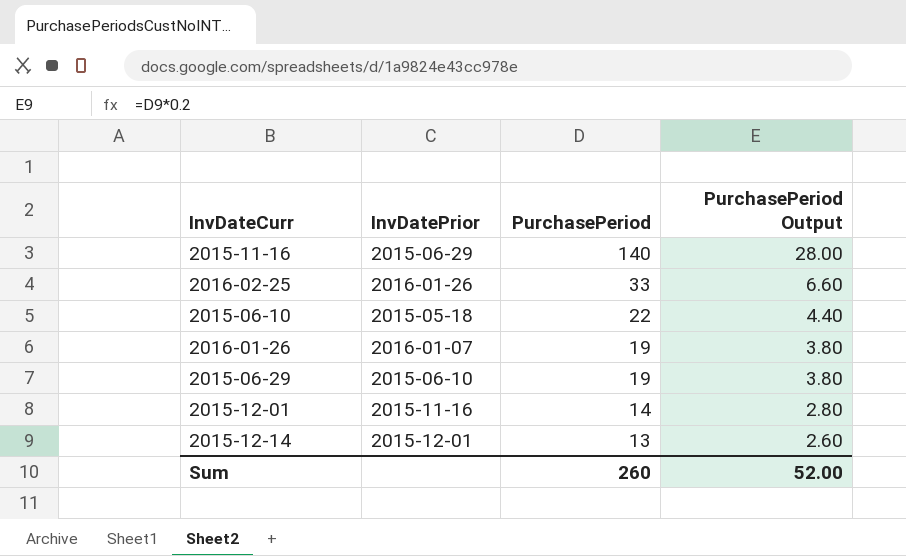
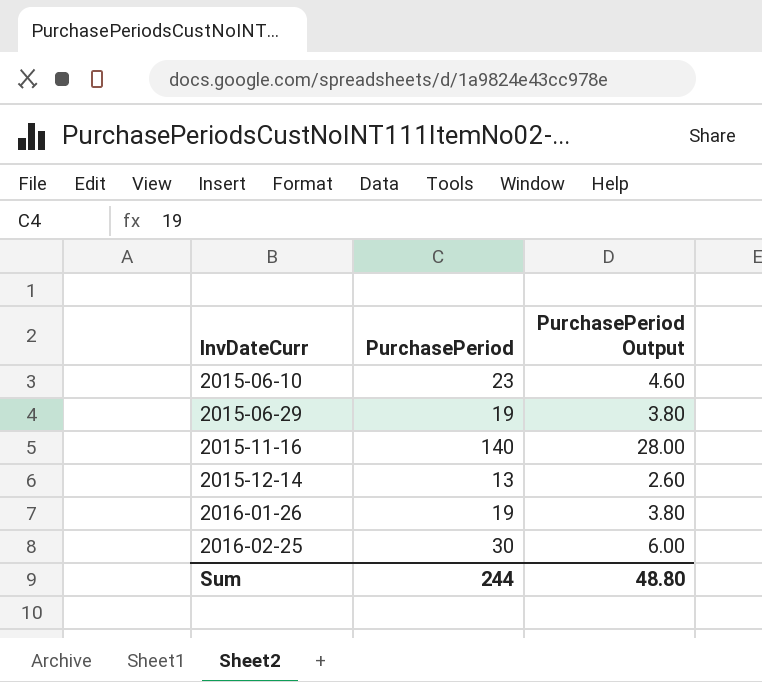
row order: PurchasePeriod descending -> InvDateCurr ascending
column InvDatePrior | position: 2 -> none
row 2015-12-01: 2015-11-16 | 14 | 2.80 -> none
2015-06-10 | PurchasePeriod: 22 -> 23
2015-06-10 | PurchasePeriod Output: 4.40 -> 4.60
2016-02-25 | PurchasePeriod: 33 -> 30
2016-02-25 | PurchasePeriod Output: 6.60 -> 6.00
Sum | PurchasePeriod: 260 -> 244
Sum | PurchasePeriod Output: 52.00 -> 48.80

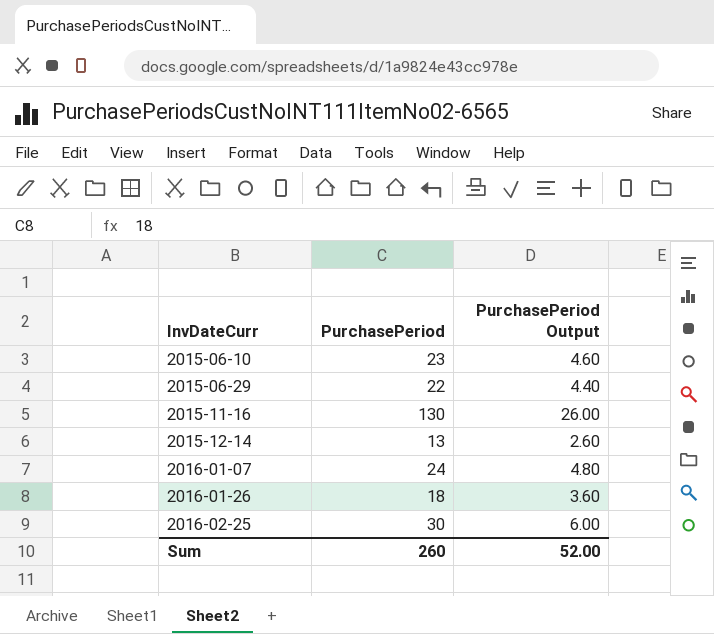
2015-06-29 | PurchasePeriod: 19 -> 22
2015-06-29 | PurchasePeriod Output: 3.80 -> 4.40
2015-11-16 | PurchasePeriod: 140 -> 130
2015-11-16 | PurchasePeriod Output: 28.00 -> 26.00
row 2016-01-07: none -> 24 | 4.80
2016-01-26 | PurchasePeriod: 19 -> 18
2016-01-26 | PurchasePeriod Output: 3.80 -> 3.60
Sum | PurchasePeriod: 244 -> 260
Sum | PurchasePeriod Output: 48.80 -> 52.00

